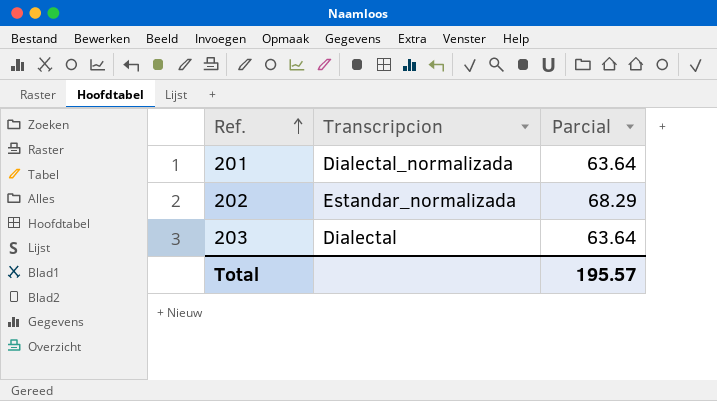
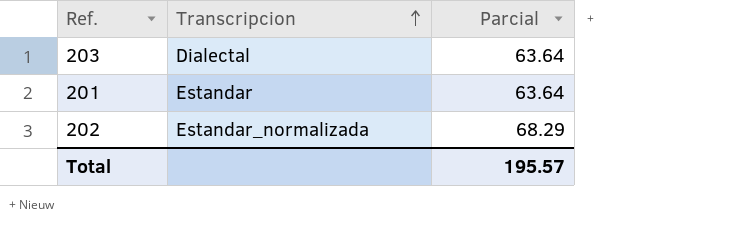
row order: Ref. ascending -> Transcripcion ascending
201 | Transcripcion: Dialectal_normalizada -> Estandar

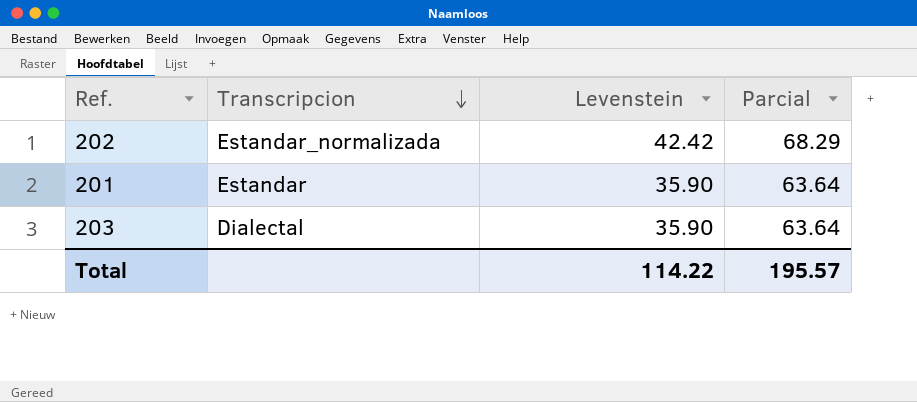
row order: Transcripcion ascending -> Transcripcion descending
column Levenstein | position: none -> 3

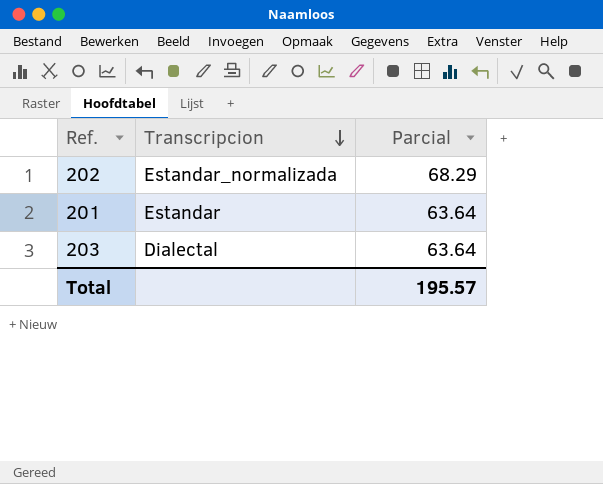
column Levenstein | position: 3 -> none

